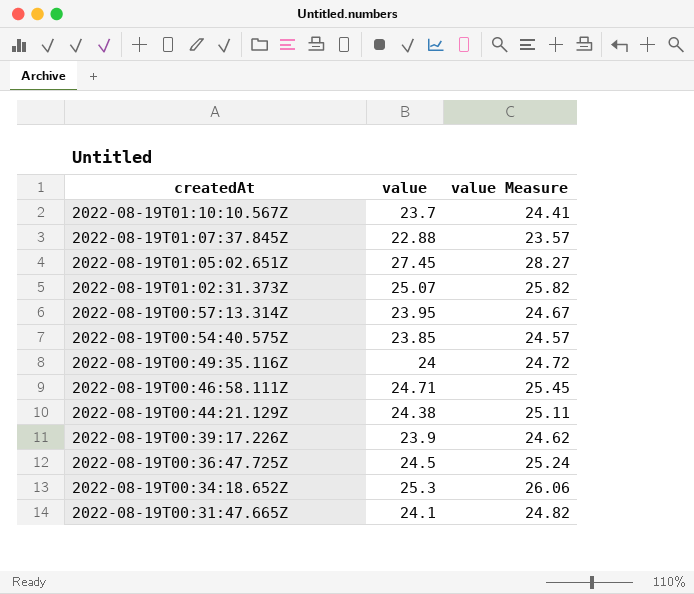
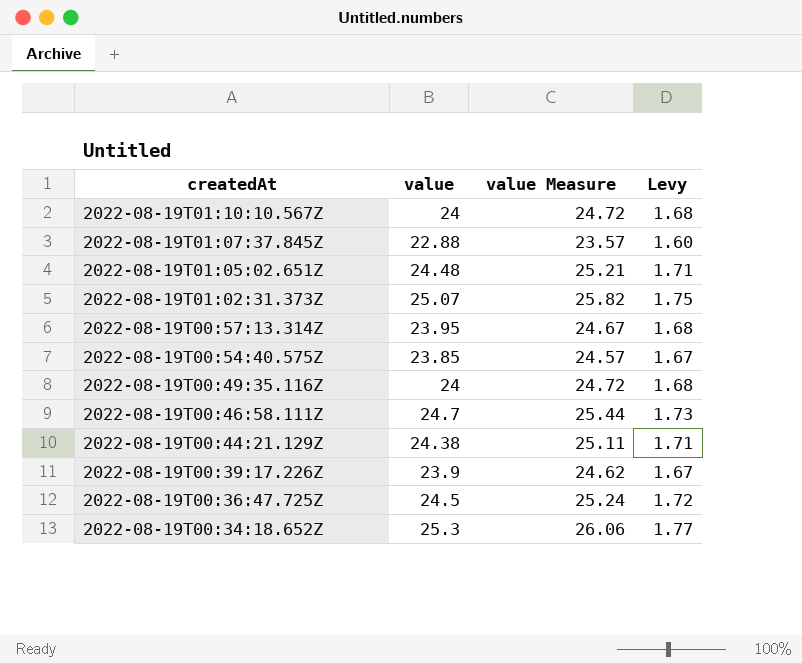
column Levy | formula: none -> [value] * 0.07
row 2022-08-19T00:31:47.665Z: 24.1 | 24.82 -> none
2022-08-19T01:10:10.567Z | value: 23.7 -> 24
2022-08-19T01:10:10.567Z | value Measure: 24.41 -> 24.72
2022-08-19T01:05:02.651Z | value: 27.45 -> 24.48
2022-08-19T01:05:02.651Z | value Measure: 28.27 -> 25.21
2022-08-19T00:46:58.111Z | value: 24.71 -> 24.7
2022-08-19T00:46:58.111Z | value Measure: 25.45 -> 25.44

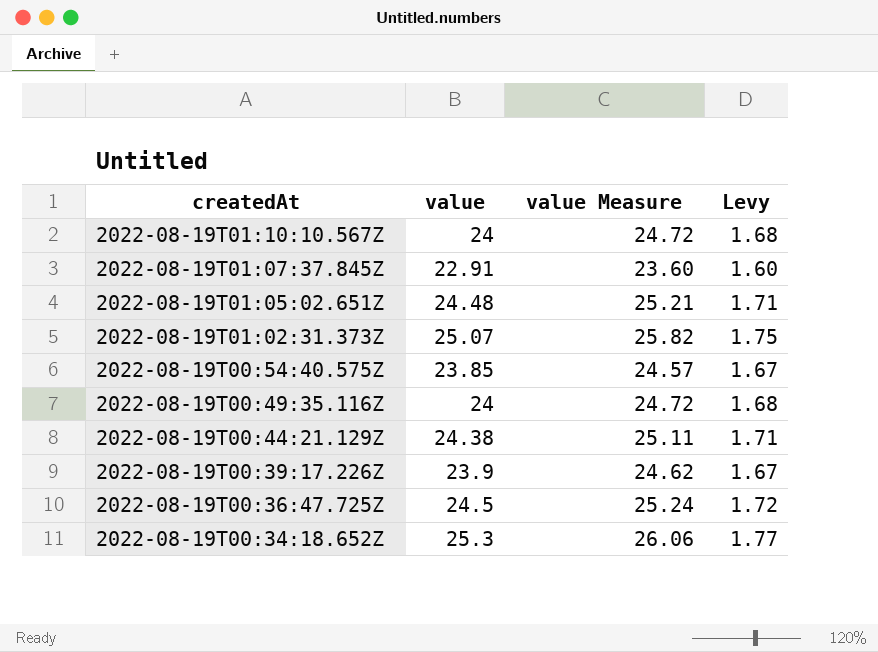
row 2022-08-19T00:57:13.314Z: 23.95 | 24.67 | 1.68 -> none
row 2022-08-19T00:46:58.111Z: 24.7 | 25.44 | 1.73 -> none
2022-08-19T01:07:37.845Z | value: 22.88 -> 22.91
2022-08-19T01:07:37.845Z | value Measure: 23.57 -> 23.60

